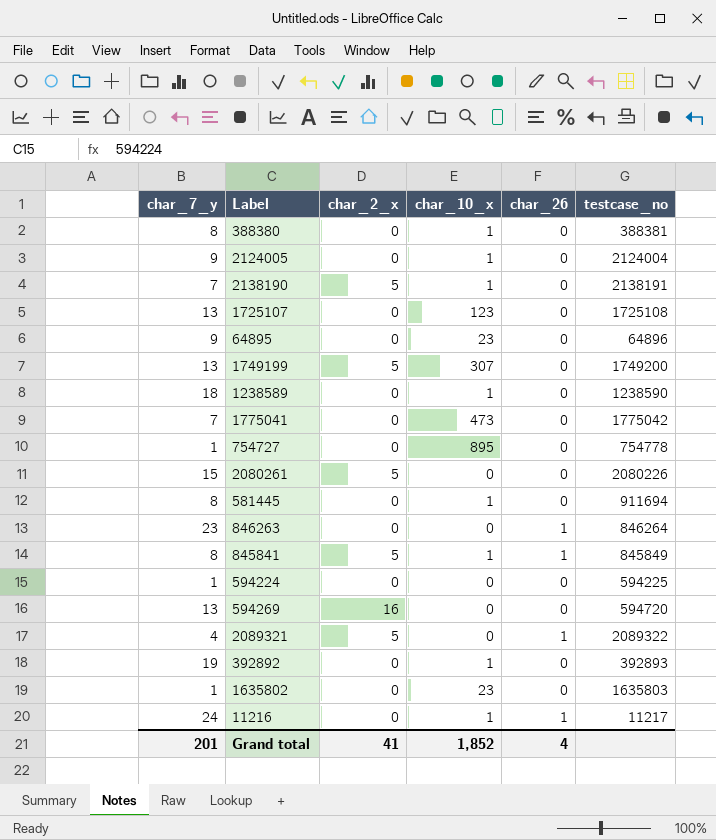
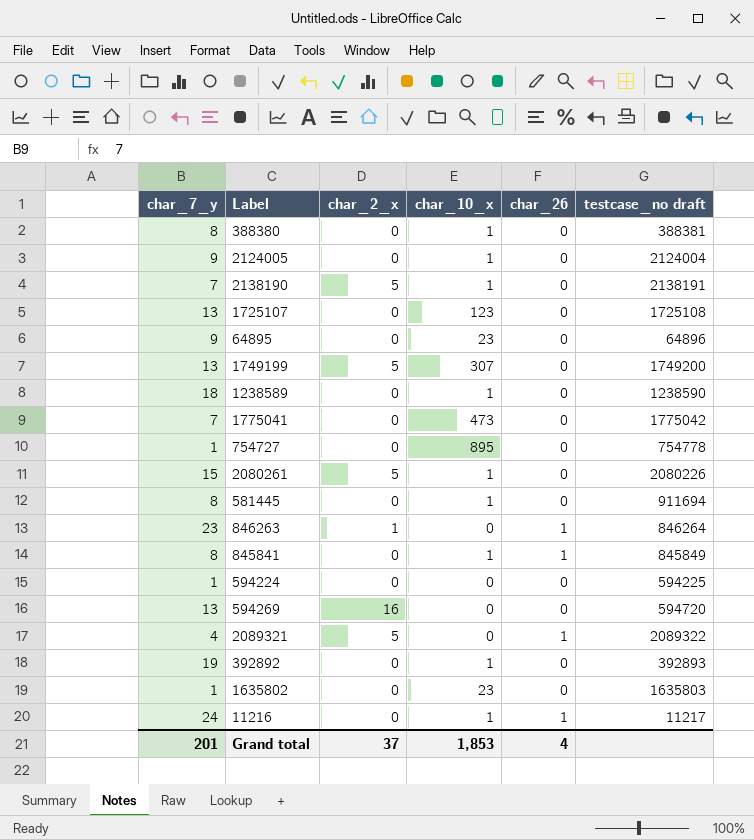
column name: testcase_no -> testcase_no draft
2080261 | char_10_x: 0 -> 1
846263 | char_2_x: 0 -> 1
845841 | char_2_x: 5 -> 0
Grand total | char_2_x: 41 -> 37
Grand total | char_10_x: 1,852 -> 1,853

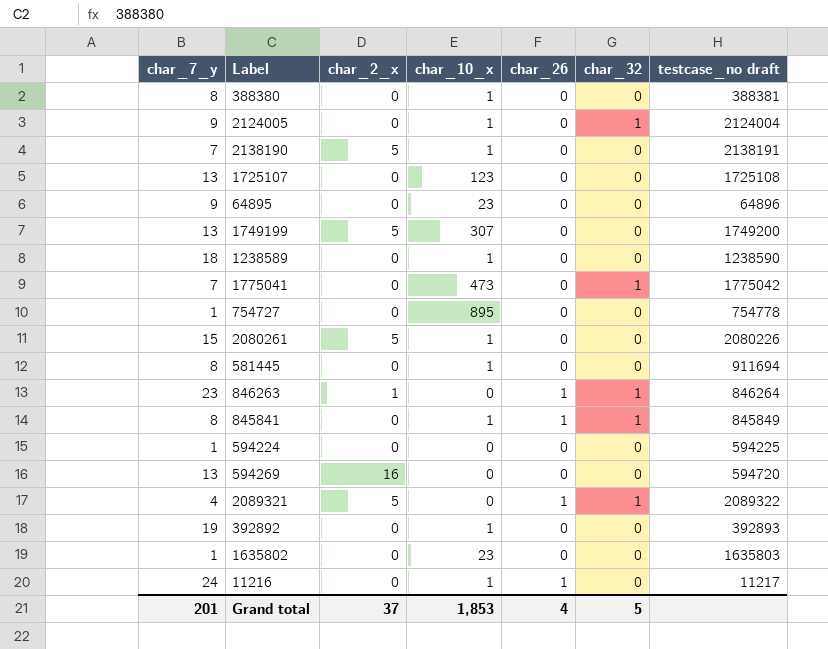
column char_32 | position: none -> 6

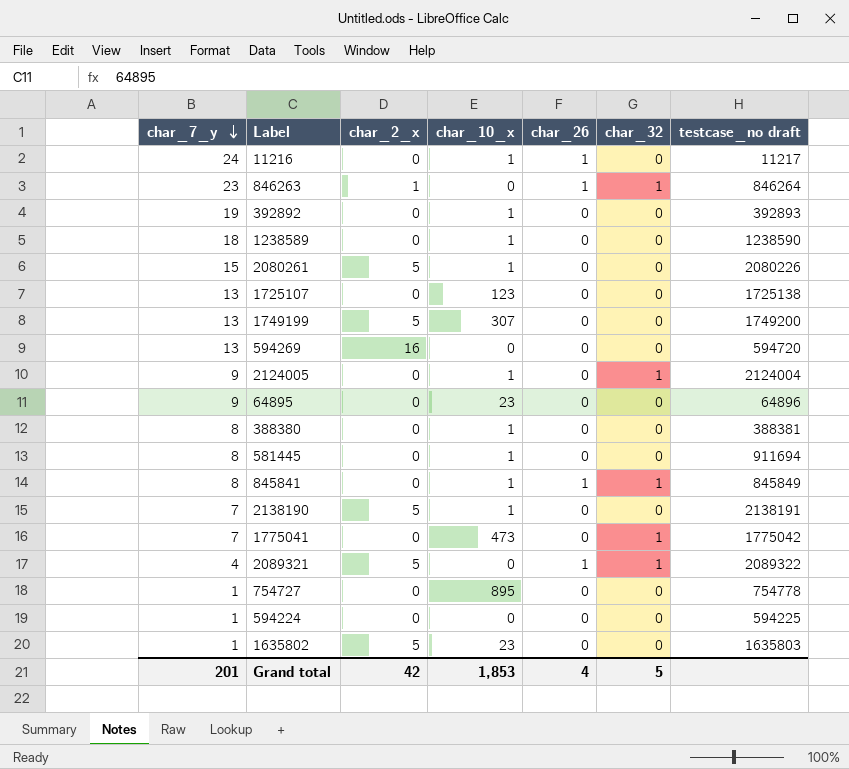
row order: none -> char_7_y descending
1725107 | testcase_no draft: 1725108 -> 1725138
1635802 | char_2_x: 0 -> 5
Grand total | char_2_x: 37 -> 42

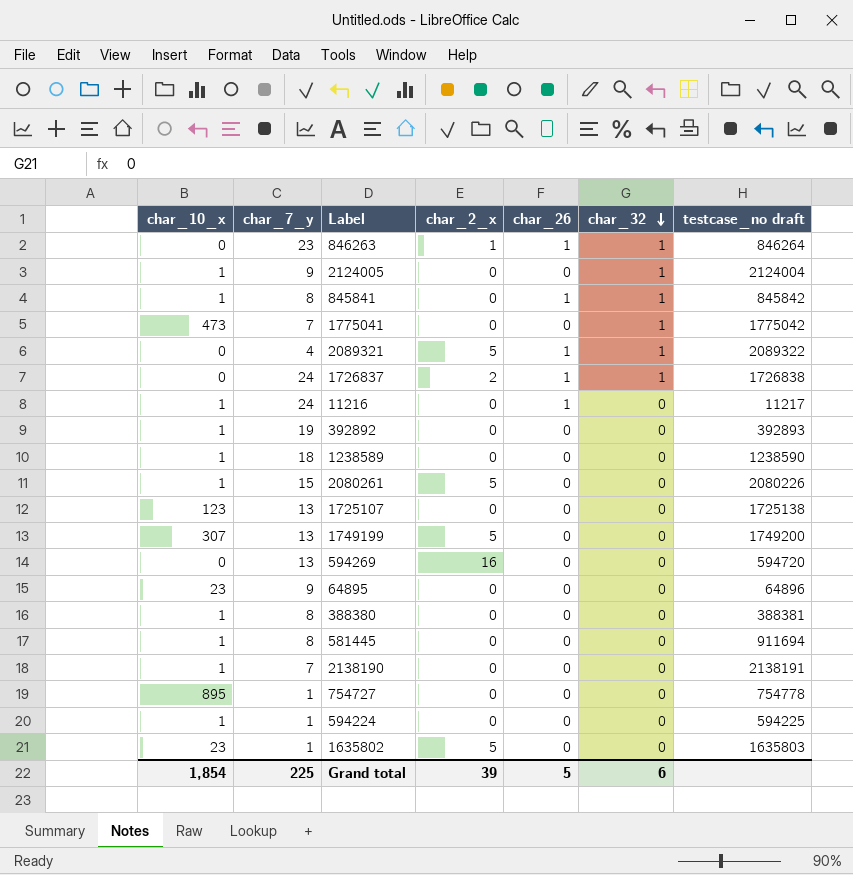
row order: char_7_y descending -> char_32 descending
column char_10_x | position: 4 -> 1
845841 | testcase_no draft: 845849 -> 845842
row 1726837: none -> 0 | 24 | 2 | 1 | 1 | 1726838
2138190 | char_2_x: 5 -> 0
594224 | char_10_x: 0 -> 1
Grand total | char_10_x: 1,853 -> 1,854
Grand total | char_7_y: 201 -> 225
Grand total | char_2_x: 42 -> 39
Grand total | char_26: 4 -> 5
Grand total | char_32: 5 -> 6

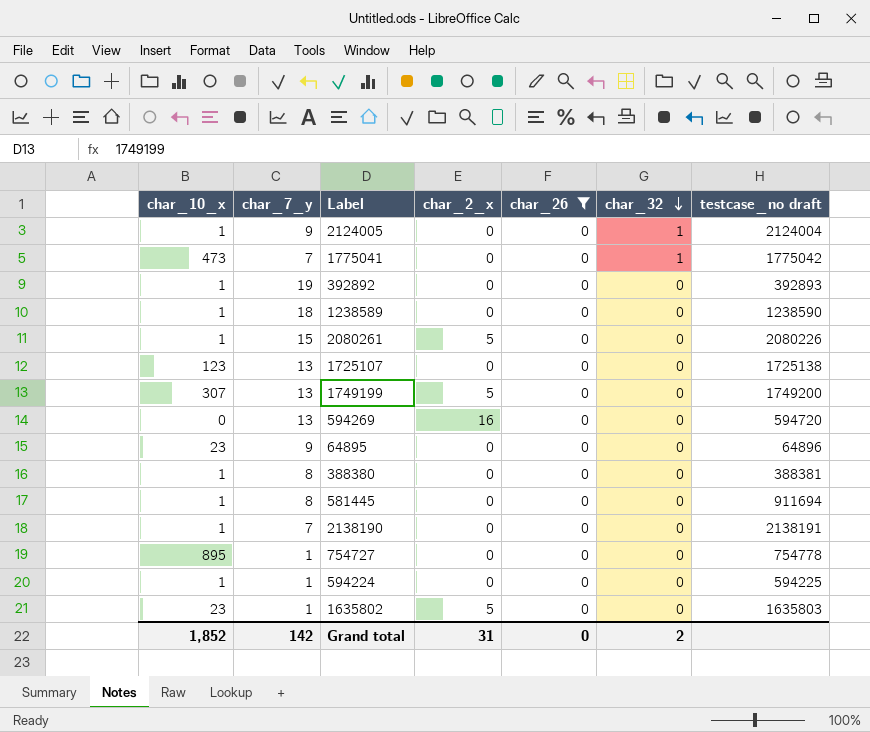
filter: none -> char_26 = 0
Grand total | char_10_x: 1,854 -> 1,852
Grand total | char_7_y: 225 -> 142
Grand total | char_2_x: 39 -> 31
Grand total | char_26: 5 -> 0
Grand total | char_32: 6 -> 2

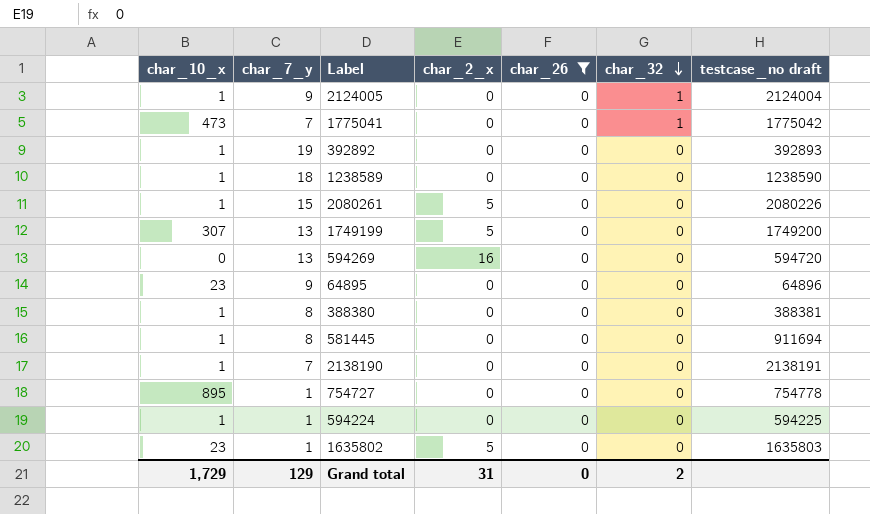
row 1725107: 123 | 13 | 0 | 0 | 0 | 1725138 -> none
Grand total | char_10_x: 1,852 -> 1,729
Grand total | char_7_y: 142 -> 129

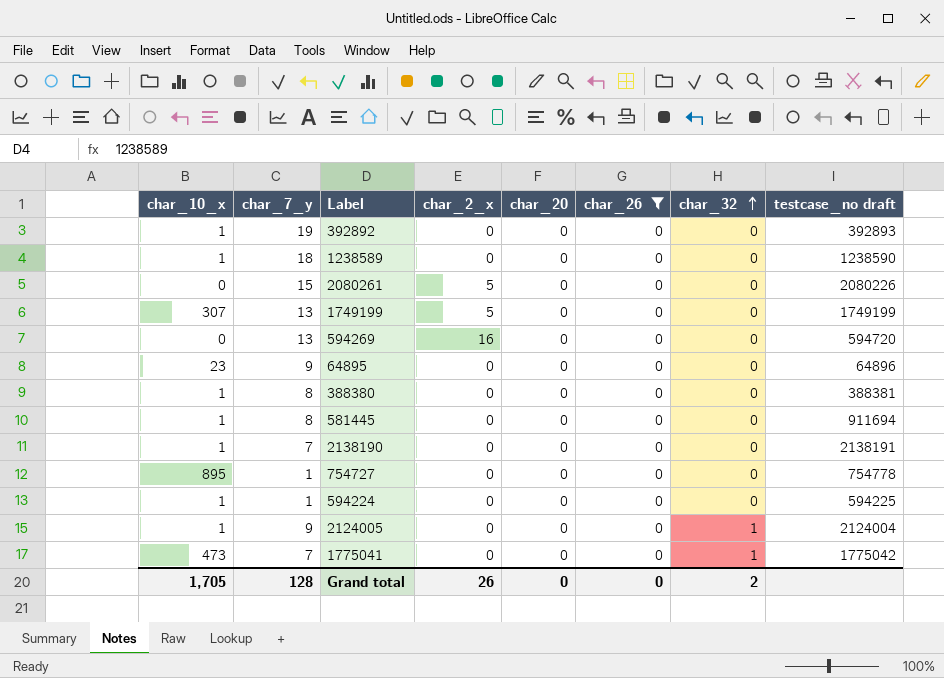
row order: char_32 descending -> char_32 ascending
column char_20 | position: none -> 5
row 1635802: 23 | 1 | 5 | 0 | 0 | 1635803 -> none
2080261 | char_10_x: 1 -> 0
1749199 | testcase_no draft: 1749200 -> 1749199
Grand total | char_10_x: 1,729 -> 1,705
Grand total | char_7_y: 129 -> 128
Grand total | char_2_x: 31 -> 26

